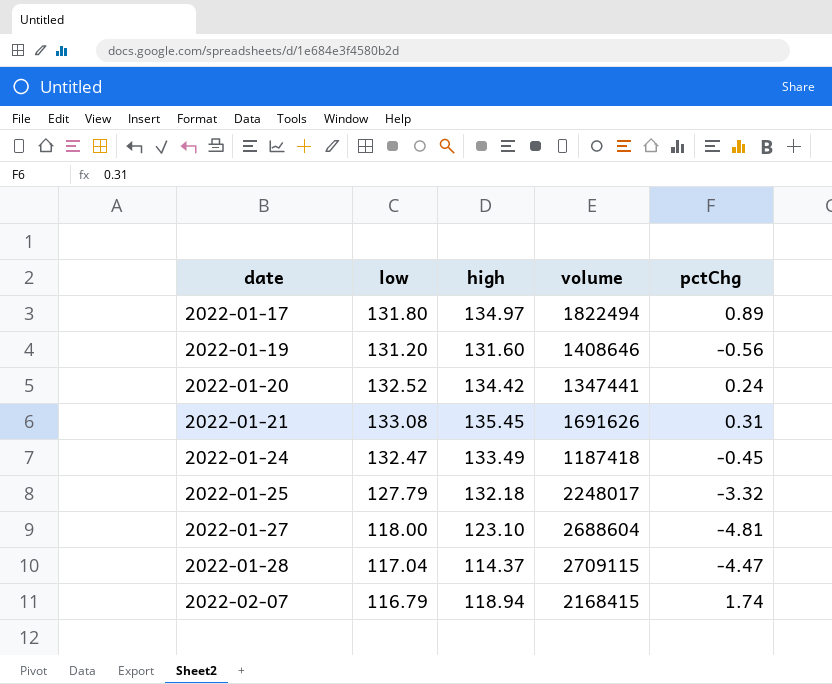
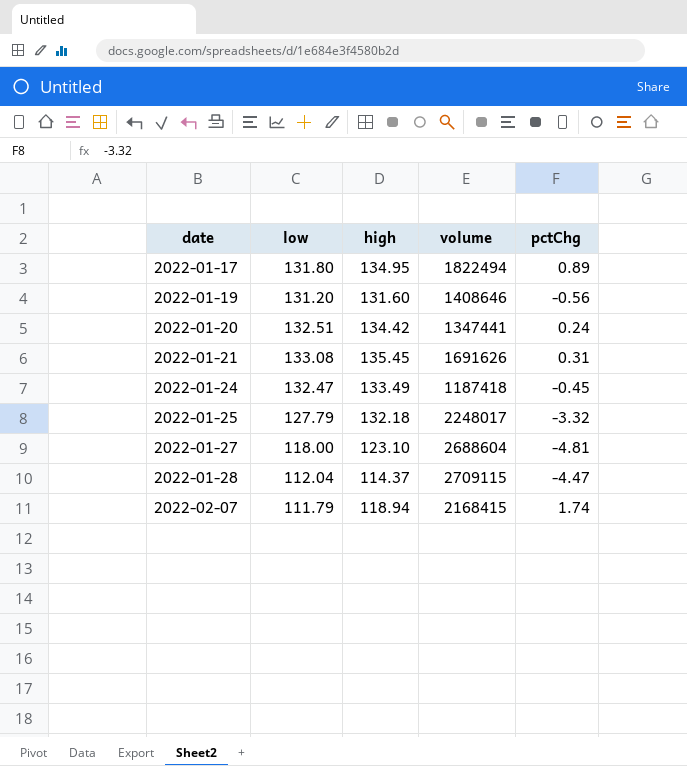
2022-01-17 | high: 134.97 -> 134.95
2022-01-20 | low: 132.52 -> 132.51
2022-01-28 | low: 117.04 -> 112.04
2022-02-07 | low: 116.79 -> 111.79

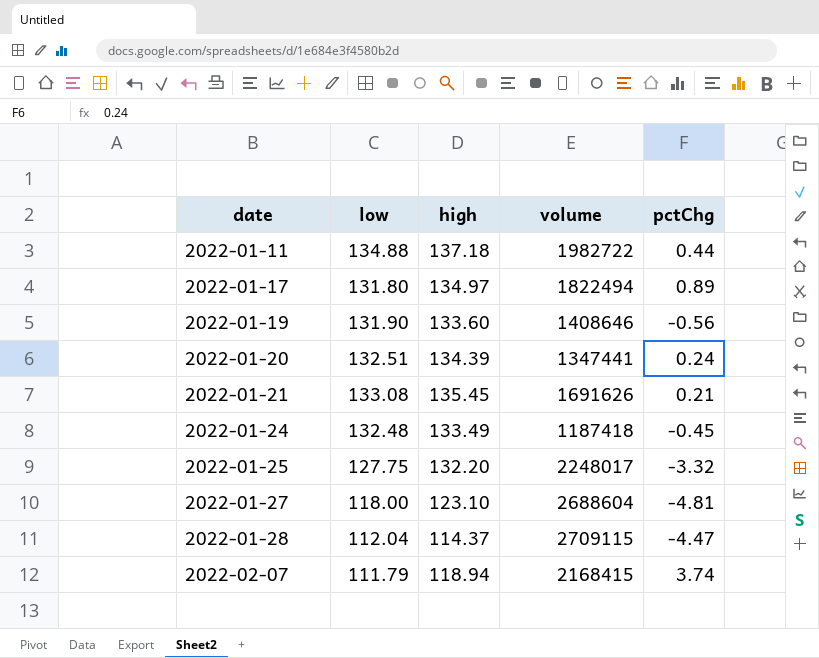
row 2022-01-11: none -> 134.88 | 137.18 | 1982722 | 0.44
2022-01-17 | high: 134.95 -> 134.97
2022-01-19 | low: 131.20 -> 131.90
2022-01-19 | high: 131.60 -> 133.60
2022-01-20 | high: 134.42 -> 134.39
2022-01-21 | pctChg: 0.31 -> 0.21
2022-01-24 | low: 132.47 -> 132.48
2022-01-25 | low: 127.79 -> 127.75
2022-01-25 | high: 132.18 -> 132.20
2022-02-07 | pctChg: 1.74 -> 3.74

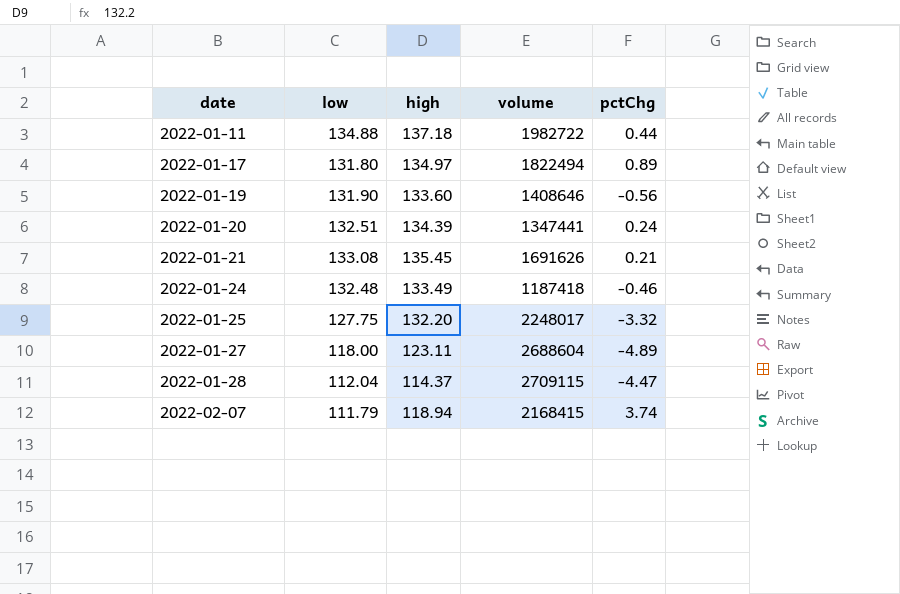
2022-01-24 | pctChg: -0.45 -> -0.46
2022-01-27 | high: 123.10 -> 123.11
2022-01-27 | pctChg: -4.81 -> -4.89

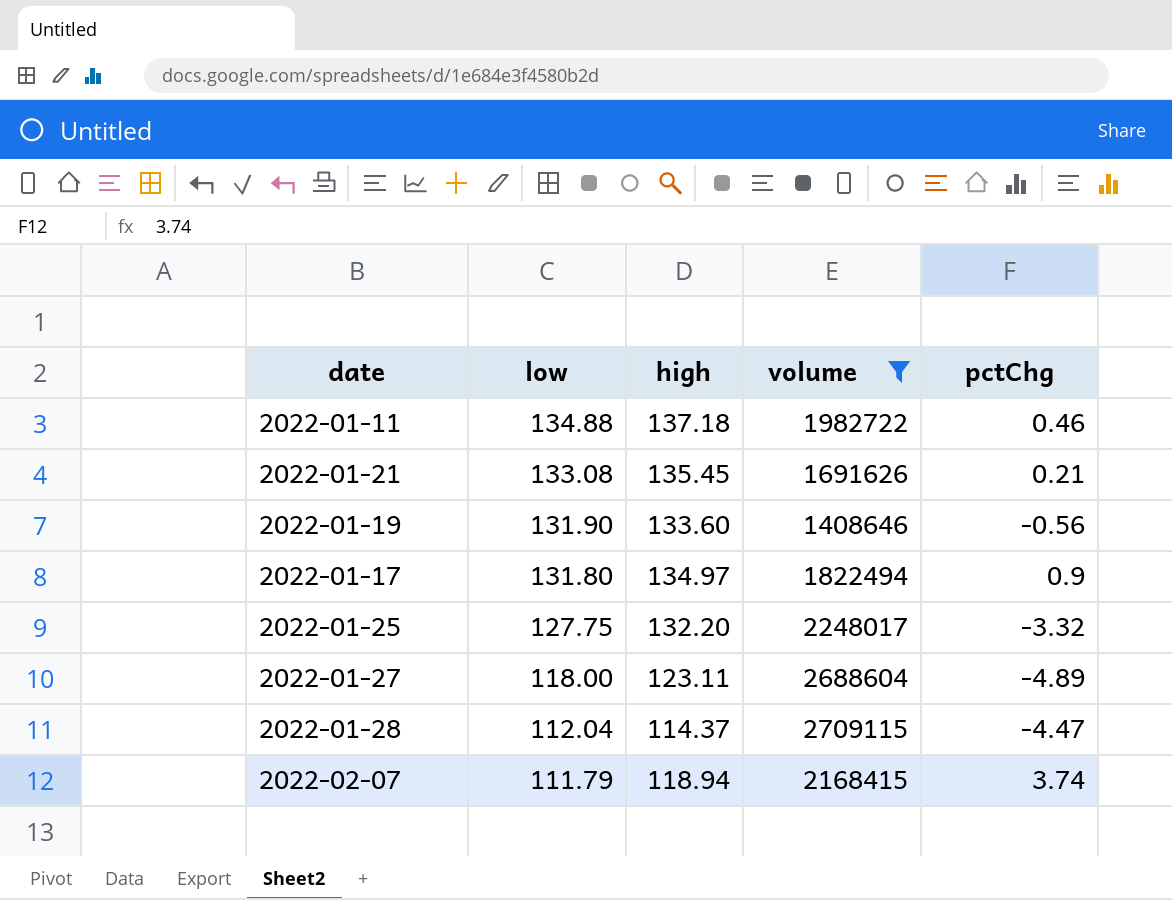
filter: none -> volume >= 1408646
row order: date ascending -> low descending
2022-01-11 | pctChg: 0.44 -> 0.46
2022-01-17 | pctChg: 0.89 -> 0.9

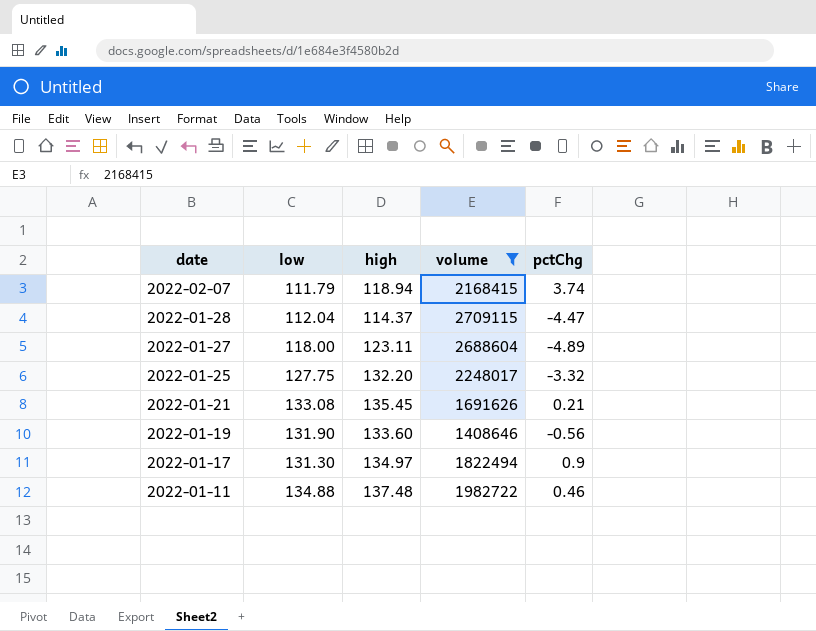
row order: low descending -> date descending
2022-01-17 | low: 131.80 -> 131.30
2022-01-11 | high: 137.18 -> 137.48

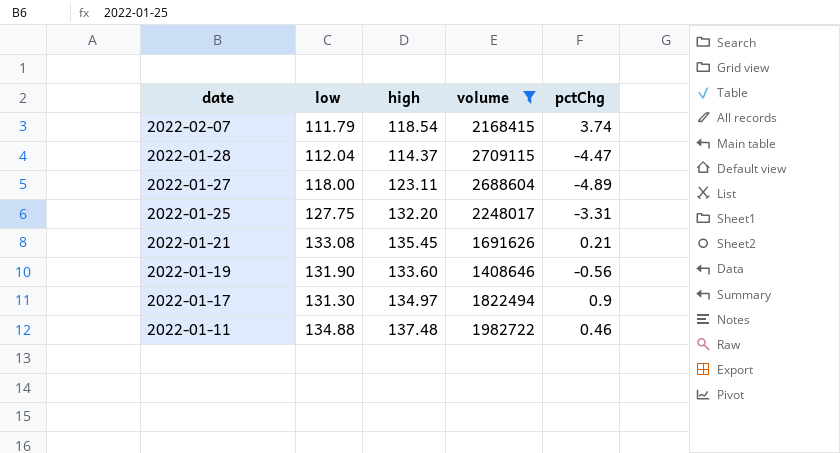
2022-02-07 | high: 118.94 -> 118.54
2022-01-25 | pctChg: -3.32 -> -3.31

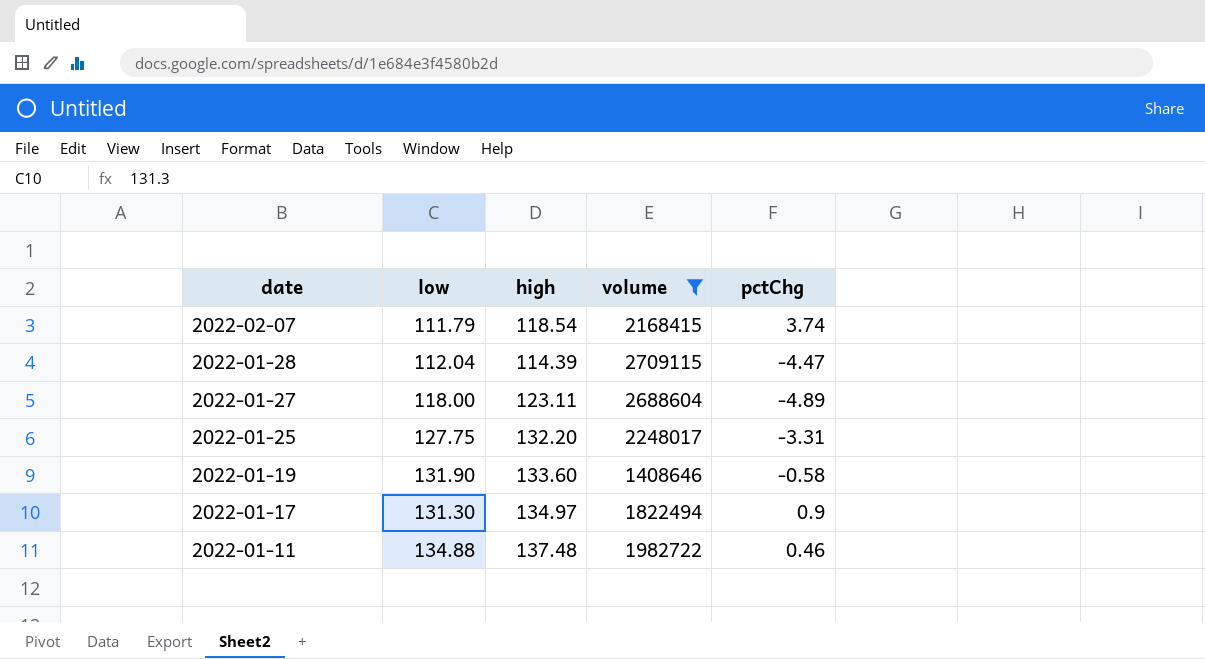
row 2022-01-21: 133.08 | 135.45 | 1691626 | 0.21 -> none
2022-01-28 | high: 114.37 -> 114.39
2022-01-19 | pctChg: -0.56 -> -0.58

